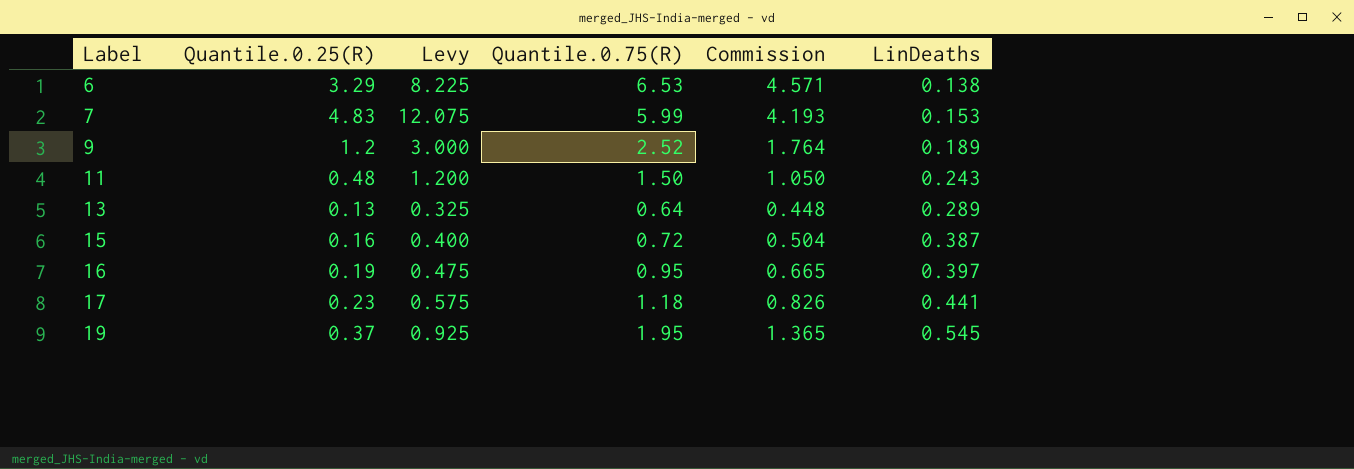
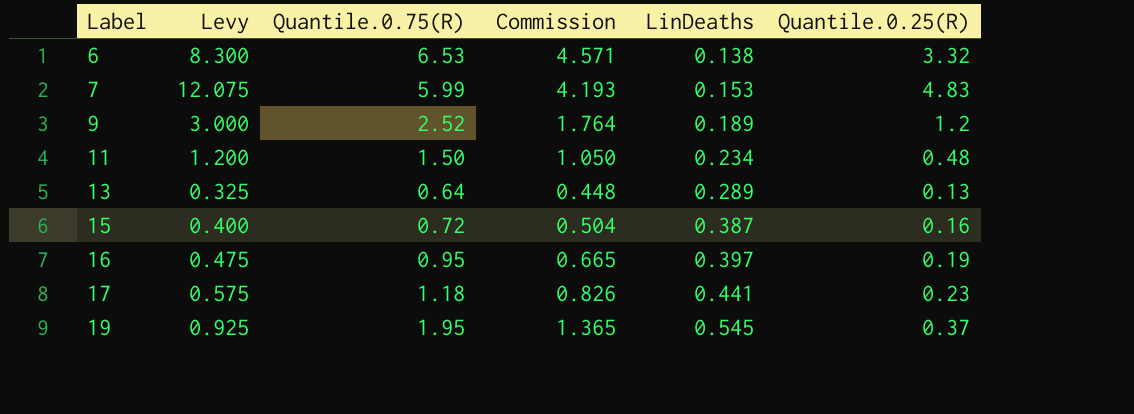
column Quantile.0.25(R) | position: 2 -> 6
6 | Levy: 8.225 -> 8.300
6 | Quantile.0.25(R): 3.29 -> 3.32
11 | LinDeaths: 0.243 -> 0.234

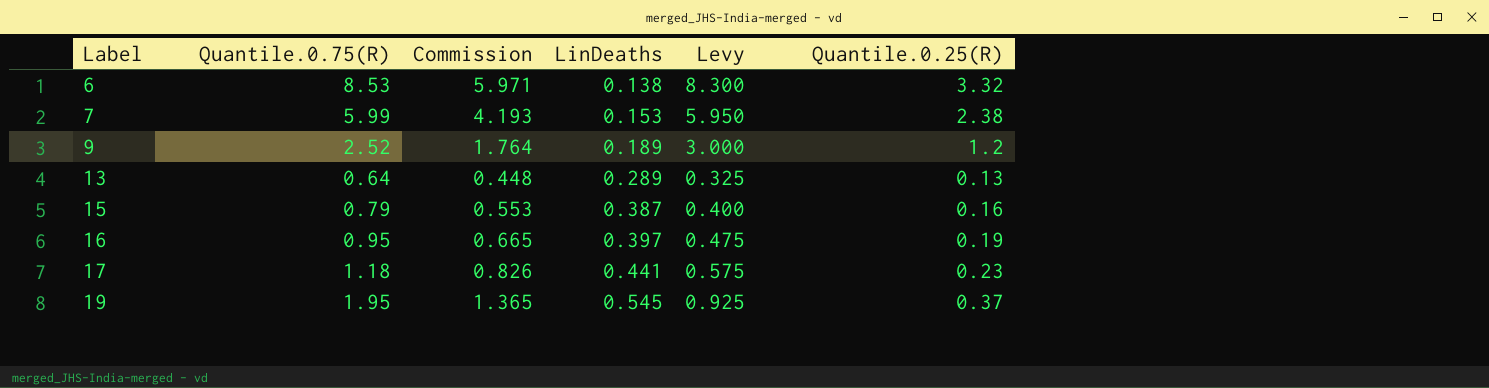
column Levy | position: 2 -> 5
row 11: 1.200 | 1.50 | 1.050 | 0.234 | 0.48 -> none
6 | Quantile.0.75(R): 6.53 -> 8.53
6 | Commission: 4.571 -> 5.971
7 | Levy: 12.075 -> 5.950
7 | Quantile.0.25(R): 4.83 -> 2.38
15 | Quantile.0.75(R): 0.72 -> 0.79
15 | Commission: 0.504 -> 0.553

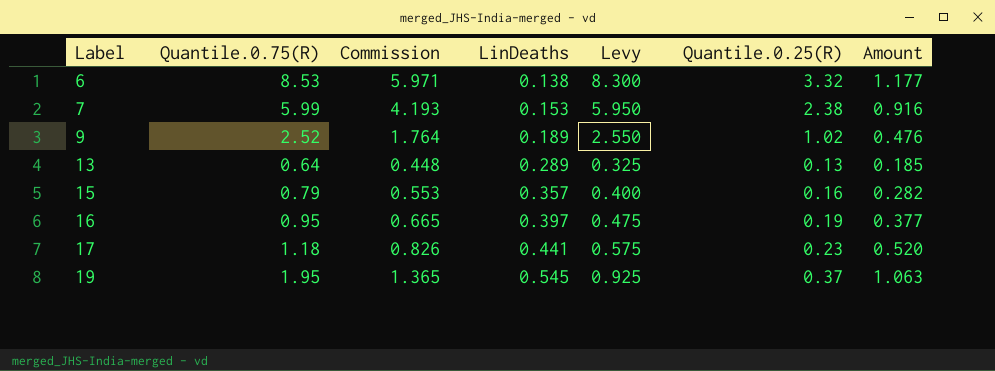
column Amount | formula: none -> [Quantile.0.75(R)] * [LinDeaths]
9 | Levy: 3.000 -> 2.550
9 | Quantile.0.25(R): 1.2 -> 1.02
15 | LinDeaths: 0.387 -> 0.357

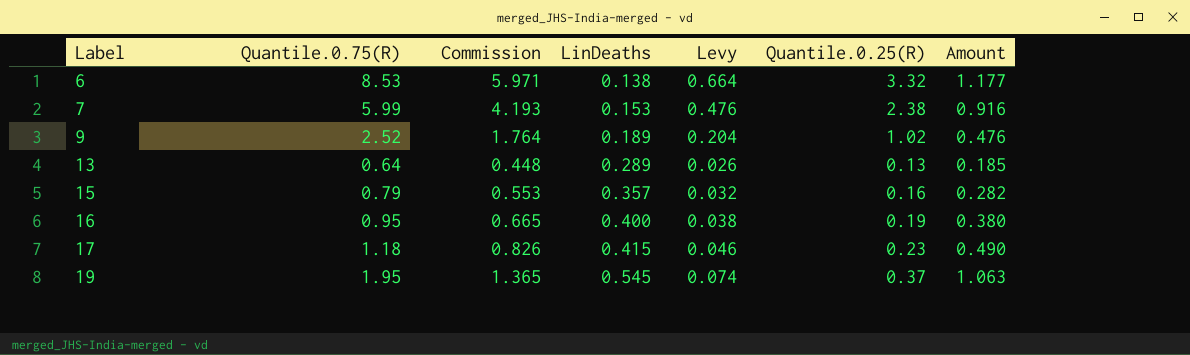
column Levy | formula: [Quantile.0.25(R)] * 2.5 -> [Quantile.0.25(R)] * 0.2
16 | LinDeaths: 0.397 -> 0.400
16 | Amount: 0.377 -> 0.380
17 | LinDeaths: 0.441 -> 0.415
17 | Amount: 0.520 -> 0.490

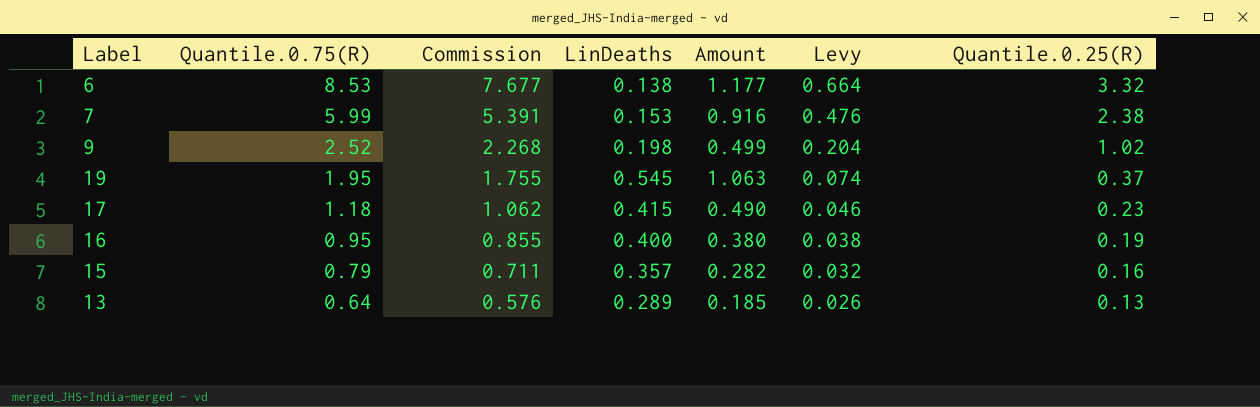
row order: Label ascending -> Quantile.0.75(R) descending
column Commission | formula: [Quantile.0.75(R)] * 0.7 -> [Quantile.0.75(R)] * 0.9
column Amount | position: 7 -> 5
9 | LinDeaths: 0.189 -> 0.198
9 | Amount: 0.476 -> 0.499

